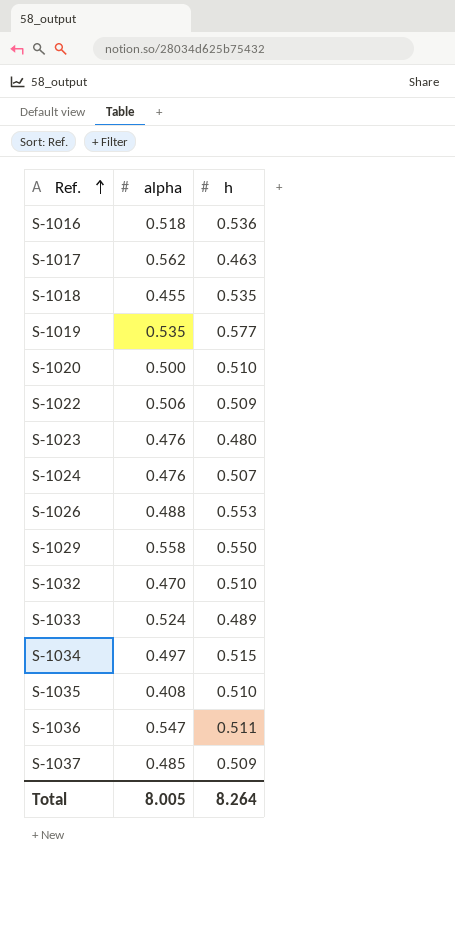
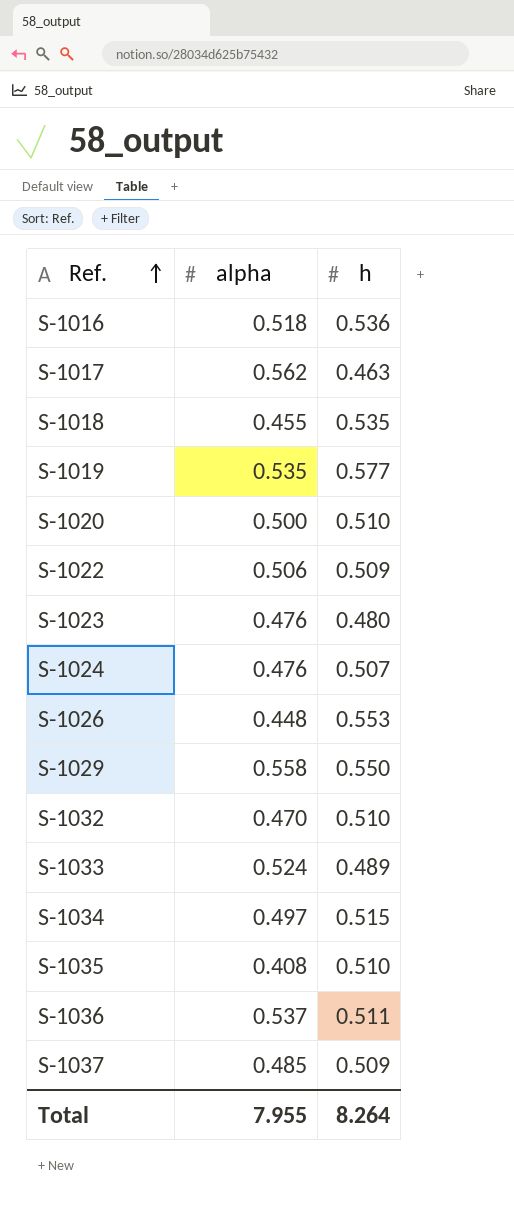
S-1026 | alpha: 0.488 -> 0.448
S-1036 | alpha: 0.547 -> 0.537
Total | alpha: 8.005 -> 7.955

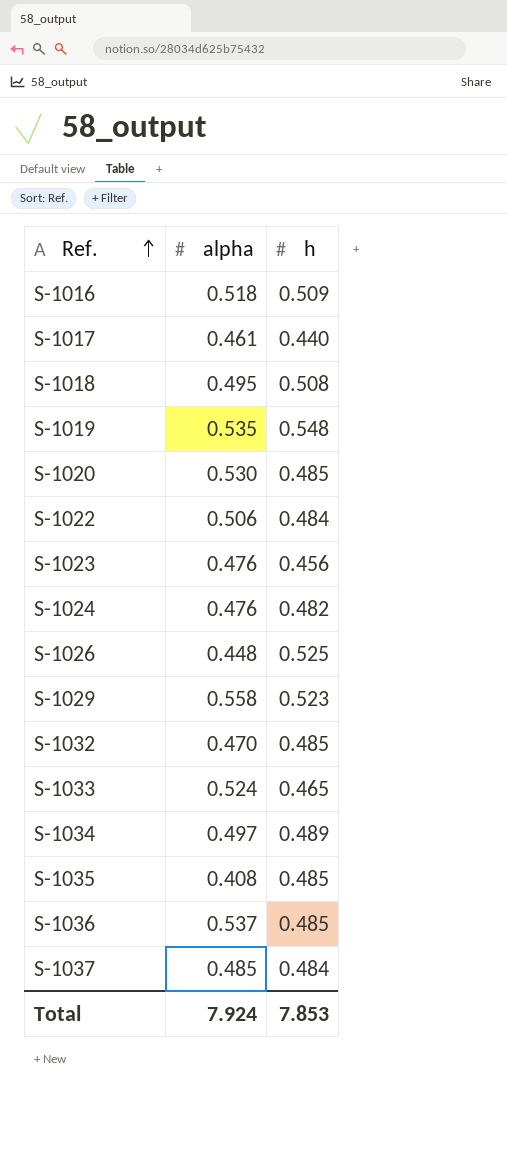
S-1016 | h: 0.536 -> 0.509
S-1017 | alpha: 0.562 -> 0.461
S-1017 | h: 0.463 -> 0.440
S-1018 | alpha: 0.455 -> 0.495
S-1018 | h: 0.535 -> 0.508
S-1019 | h: 0.577 -> 0.548
S-1020 | alpha: 0.500 -> 0.530
S-1020 | h: 0.510 -> 0.485
S-1022 | h: 0.509 -> 0.484
S-1023 | h: 0.480 -> 0.456
S-1024 | h: 0.507 -> 0.482
S-1026 | h: 0.553 -> 0.525
S-1029 | h: 0.550 -> 0.523
S-1032 | h: 0.510 -> 0.485
S-1033 | h: 0.489 -> 0.465
S-1034 | h: 0.515 -> 0.489
S-1035 | h: 0.510 -> 0.485
S-1036 | h: 0.511 -> 0.485
S-1037 | h: 0.509 -> 0.484
Total | alpha: 7.955 -> 7.924
Total | h: 8.264 -> 7.853

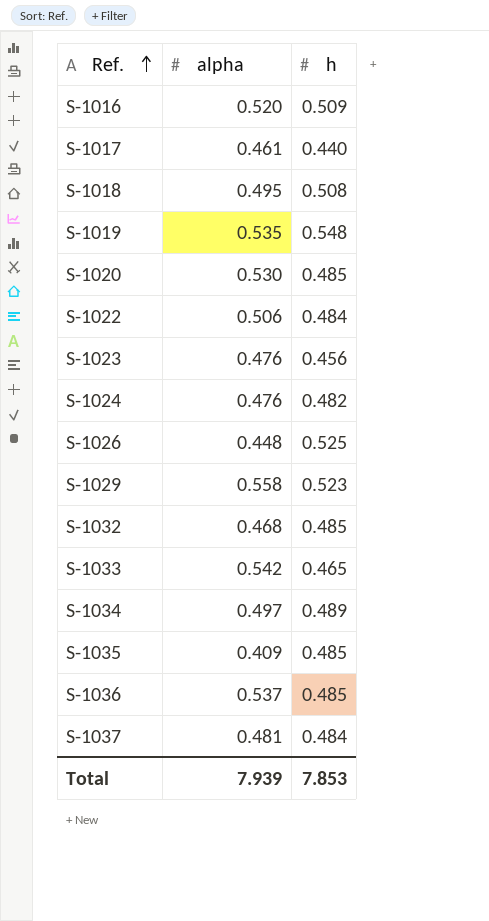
S-1016 | alpha: 0.518 -> 0.520
S-1032 | alpha: 0.470 -> 0.468
S-1033 | alpha: 0.524 -> 0.542
S-1035 | alpha: 0.408 -> 0.409
S-1037 | alpha: 0.485 -> 0.481
Total | alpha: 7.924 -> 7.939

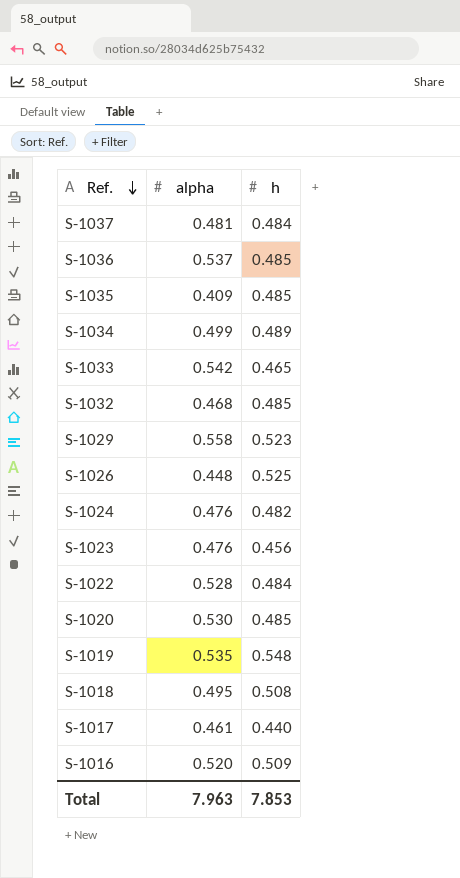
row order: Ref. ascending -> Ref. descending
S-1034 | alpha: 0.497 -> 0.499
S-1022 | alpha: 0.506 -> 0.528
Total | alpha: 7.939 -> 7.963

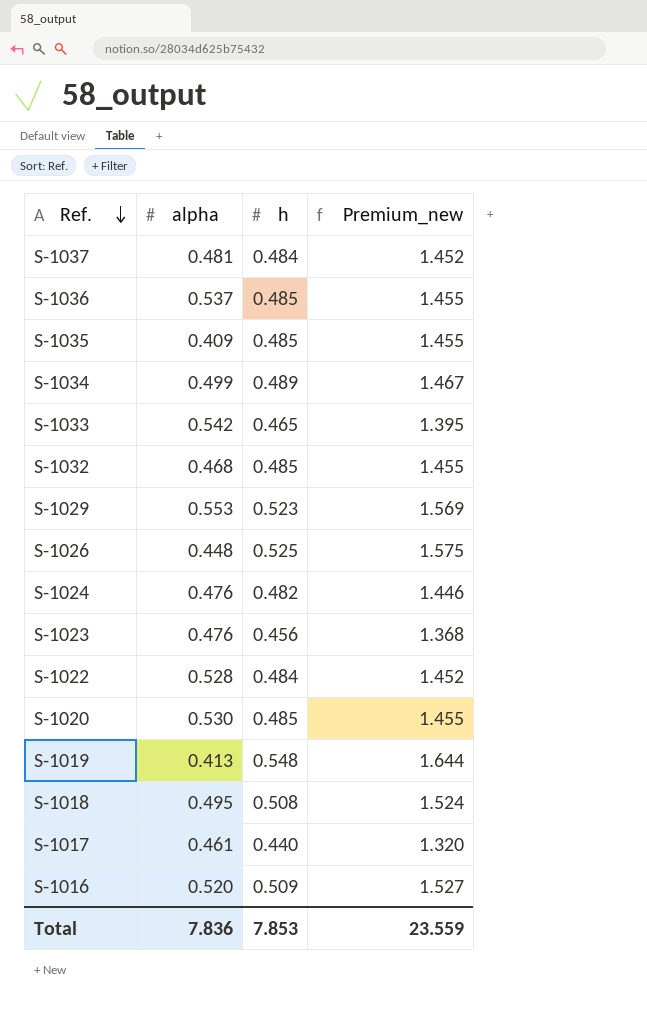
column Premium_new | formula: none -> [h] * 3
S-1029 | alpha: 0.558 -> 0.553
S-1019 | alpha: 0.535 -> 0.413
Total | alpha: 7.963 -> 7.836

